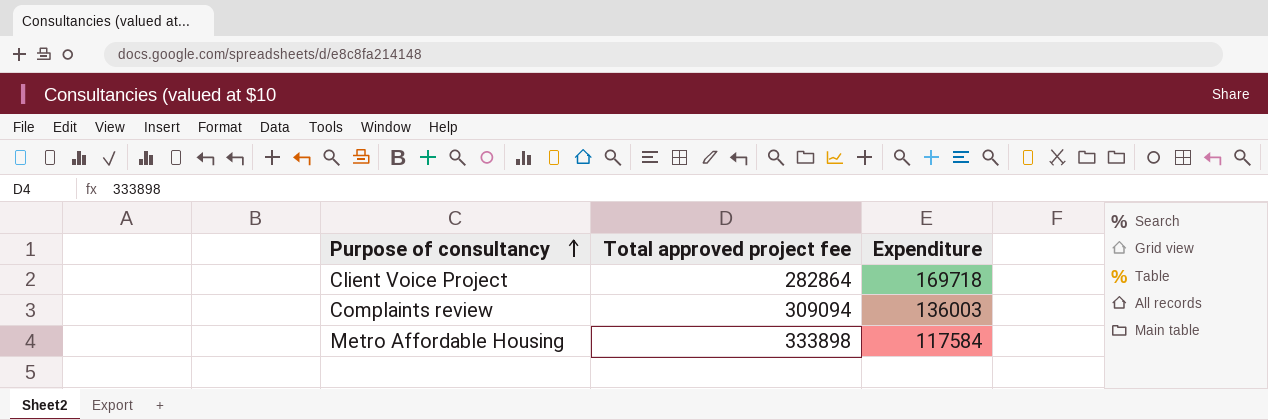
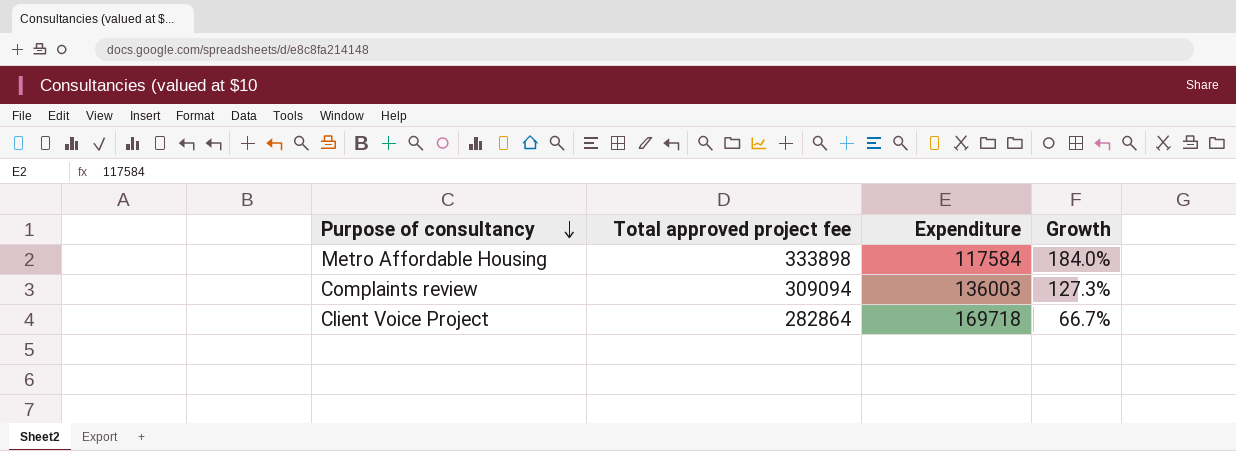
row order: Purpose of consultancy ascending -> Purpose of consultancy descending
column Growth | formula: none -> ([Total approved project fee] - [Expenditure]) / [Expenditure]

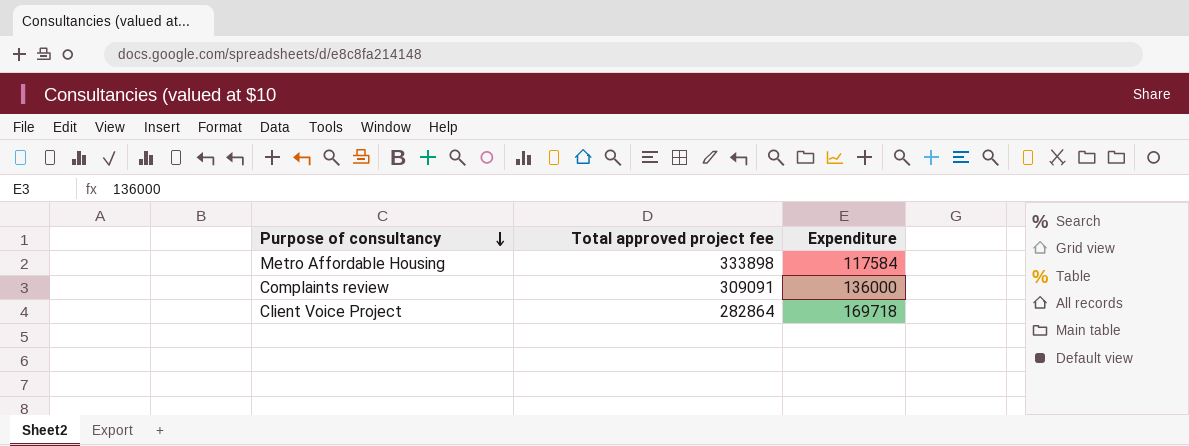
column Growth | formula: ([Total approved project fee] - [Expenditure]) / [Expenditure] -> none
Complaints review | Total approved project fee: 309094 -> 309091
Complaints review | Expenditure: 136003 -> 136000

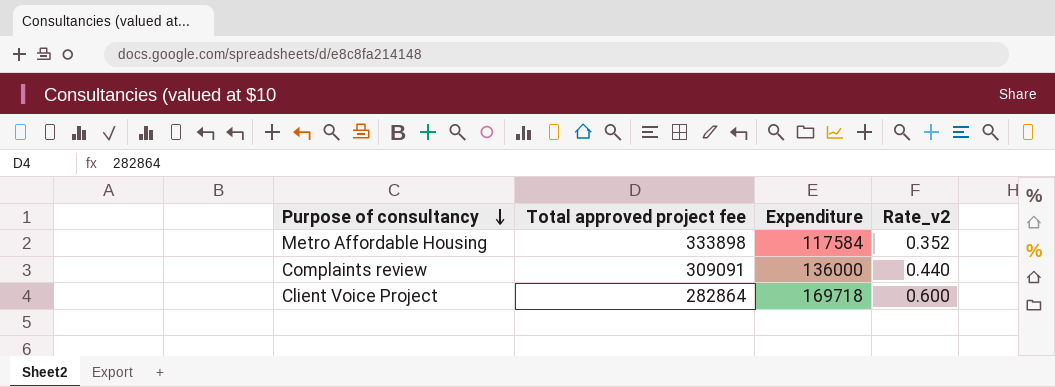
column Rate_v2 | formula: none -> [Expenditure] / [Total approved project fee]

